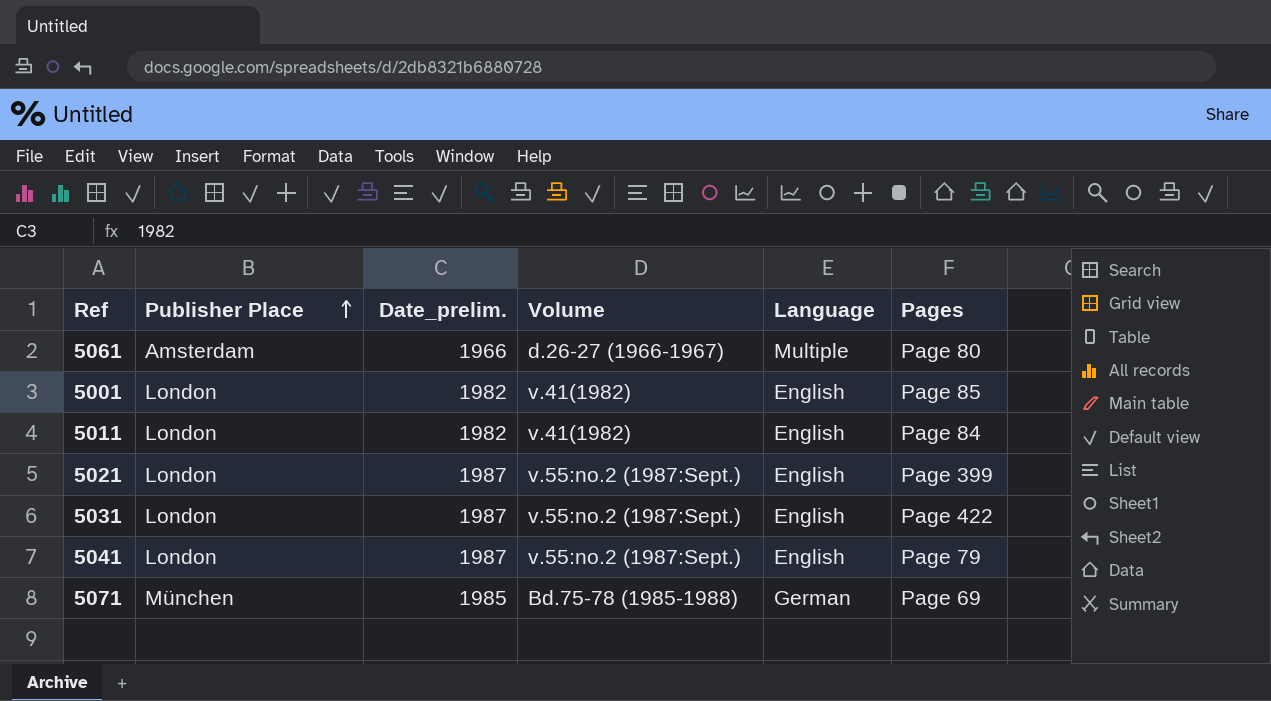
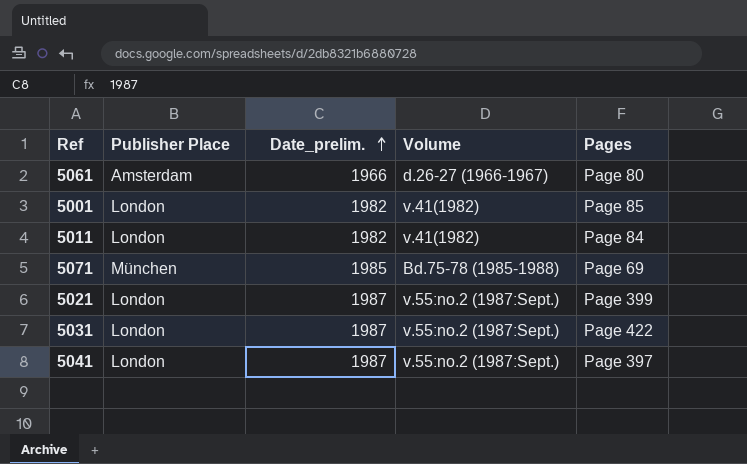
row order: Publisher Place ascending -> Date_prelim. ascending
column Language | position: 5 -> none
5041 | Pages: Page 79 -> Page 397

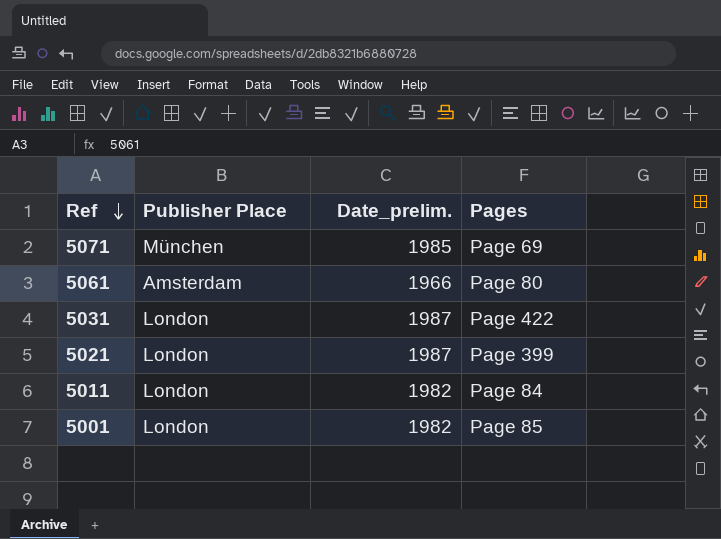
row order: Date_prelim. ascending -> Ref descending
column Volume | position: 4 -> none
row 5041: London | 1987 | v.55:no.2 (1987:Sept.) | Page 397 -> none

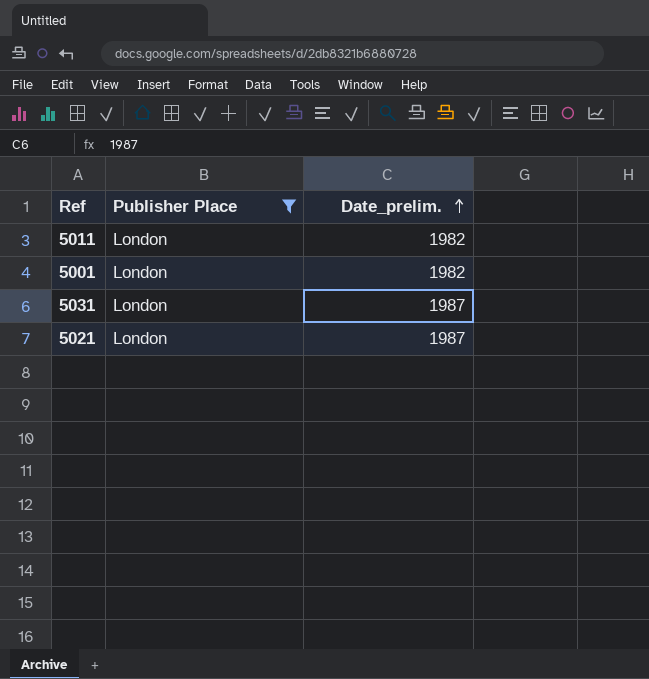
filter: none -> Publisher Place = London
row order: Ref descending -> Date_prelim. ascending
column Pages | position: 4 -> none

